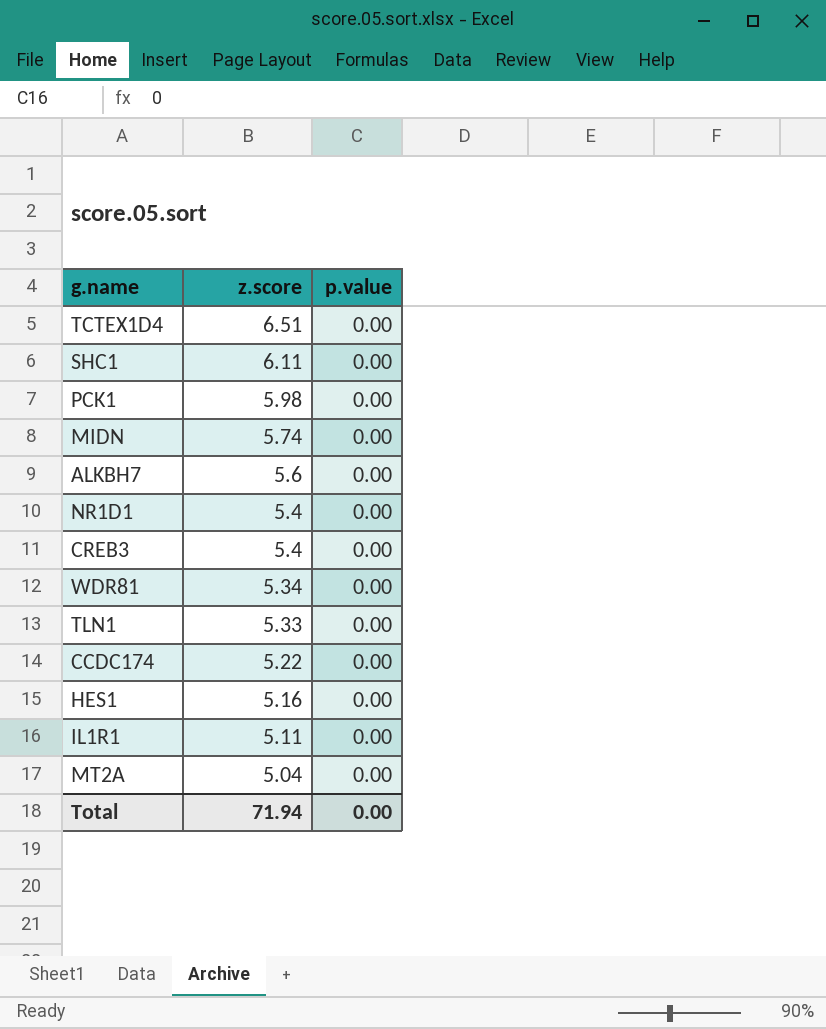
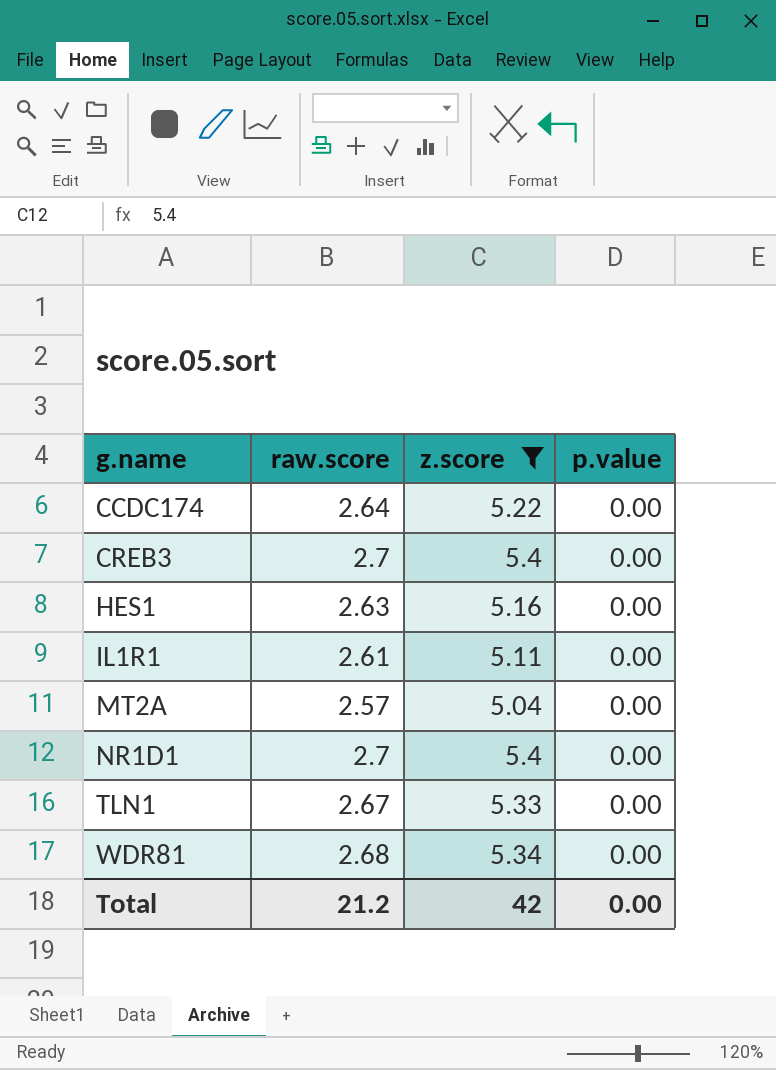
filter: none -> z.score <= 5.4
row order: z.score descending -> g.name ascending
column raw.score | position: none -> 2
Total | z.score: 71.94 -> 42

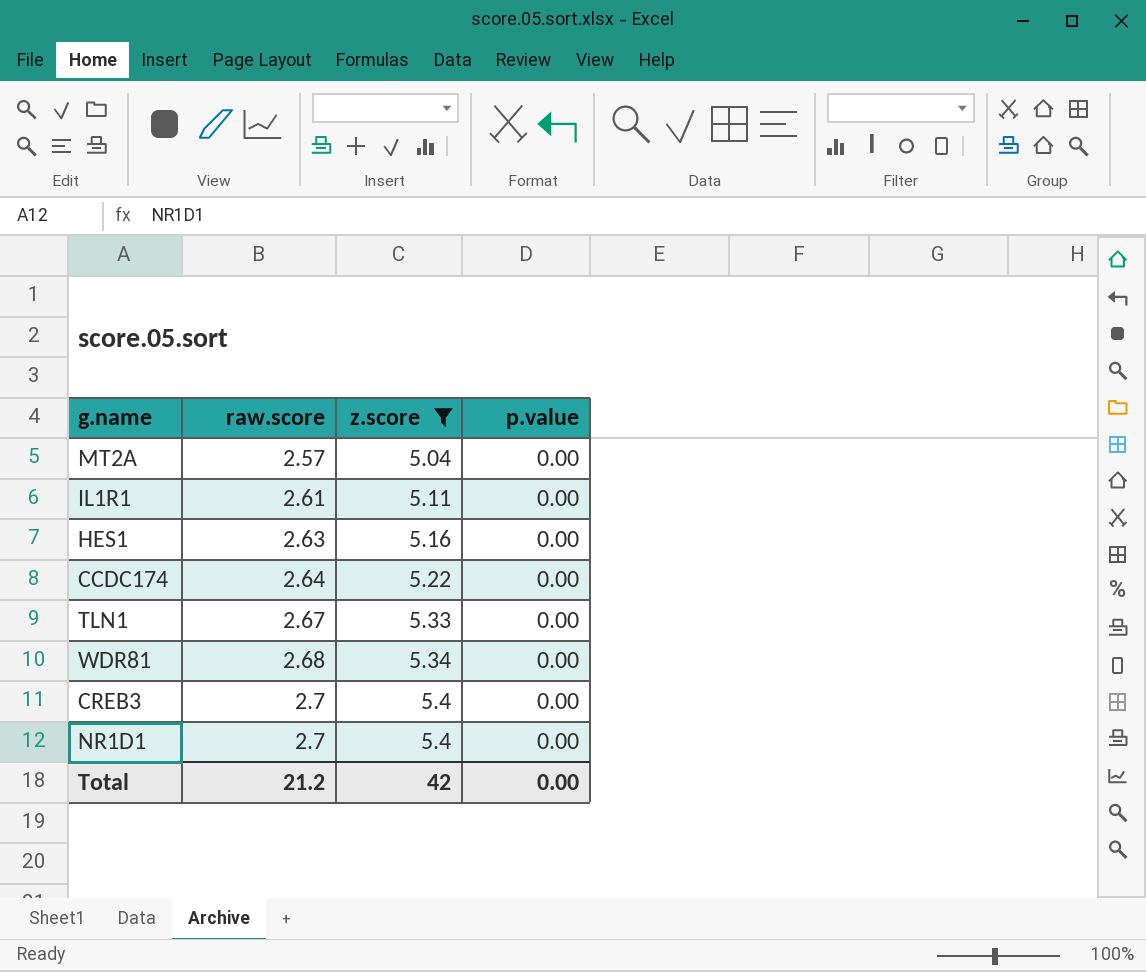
row order: g.name ascending -> raw.score ascending

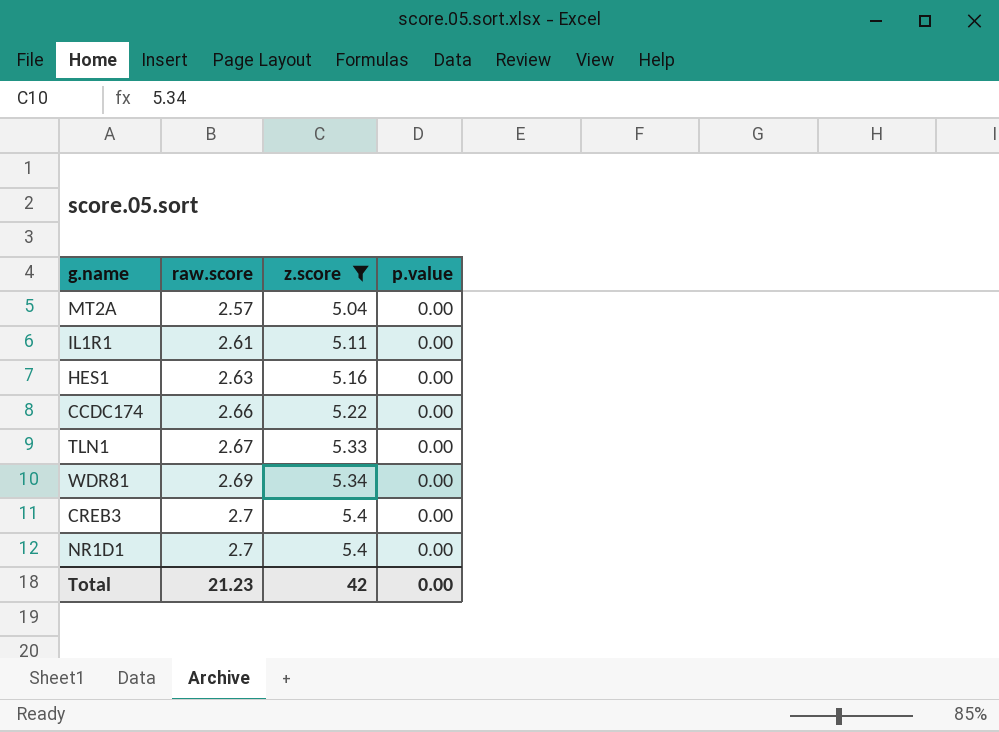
CCDC174 | raw.score: 2.64 -> 2.66
WDR81 | raw.score: 2.68 -> 2.69
Total | raw.score: 21.2 -> 21.23

